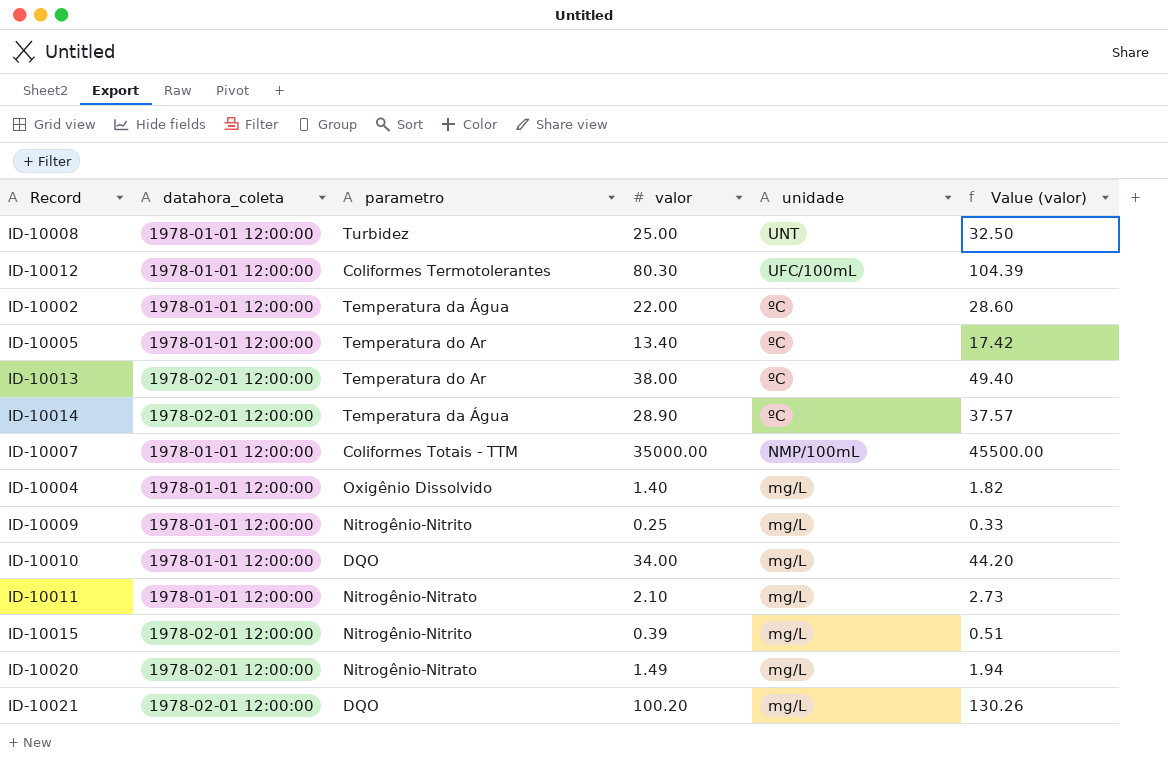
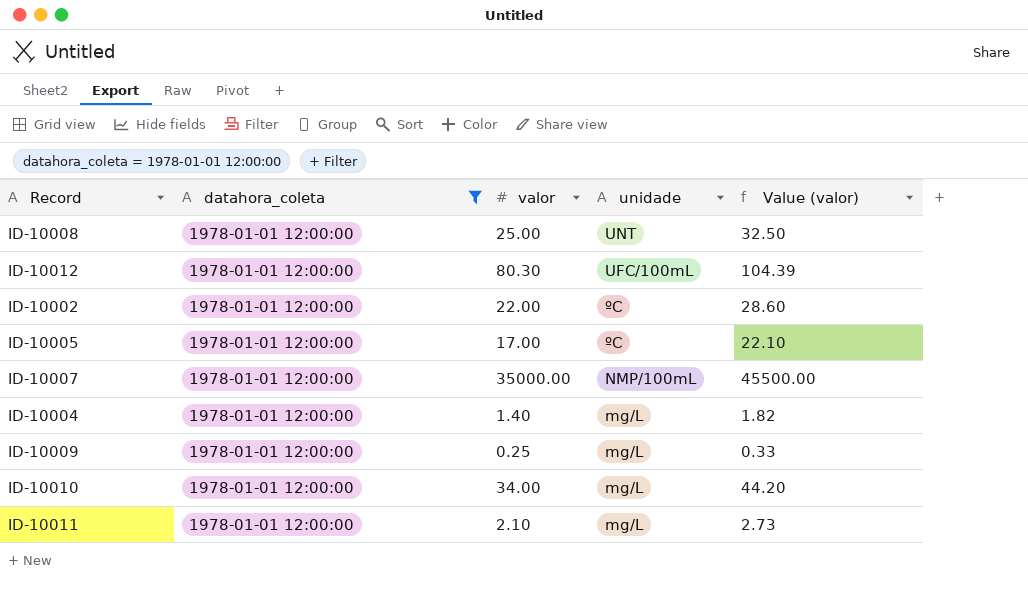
filter: none -> datahora_coleta = 1978-01-01 12:00:00
column parametro | position: 3 -> none
ID-10005 | valor: 13.40 -> 17.00
ID-10005 | Value (valor): 17.42 -> 22.10

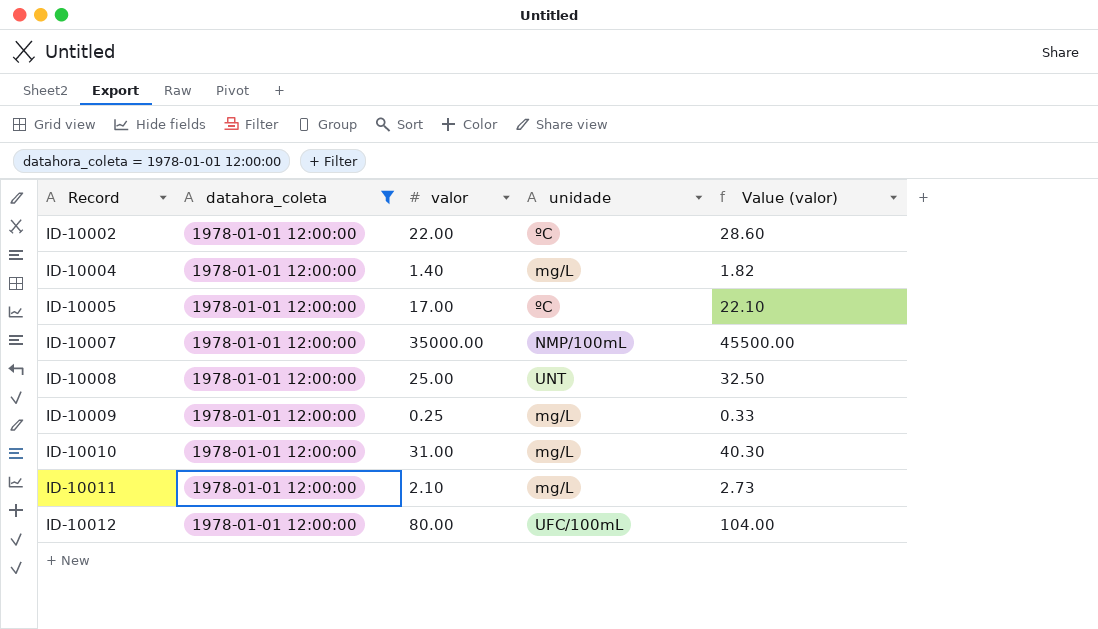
row order: unidade descending -> Record ascending
ID-10010 | valor: 34.00 -> 31.00
ID-10010 | Value (valor): 44.20 -> 40.30
ID-10012 | valor: 80.30 -> 80.00
ID-10012 | Value (valor): 104.39 -> 104.00

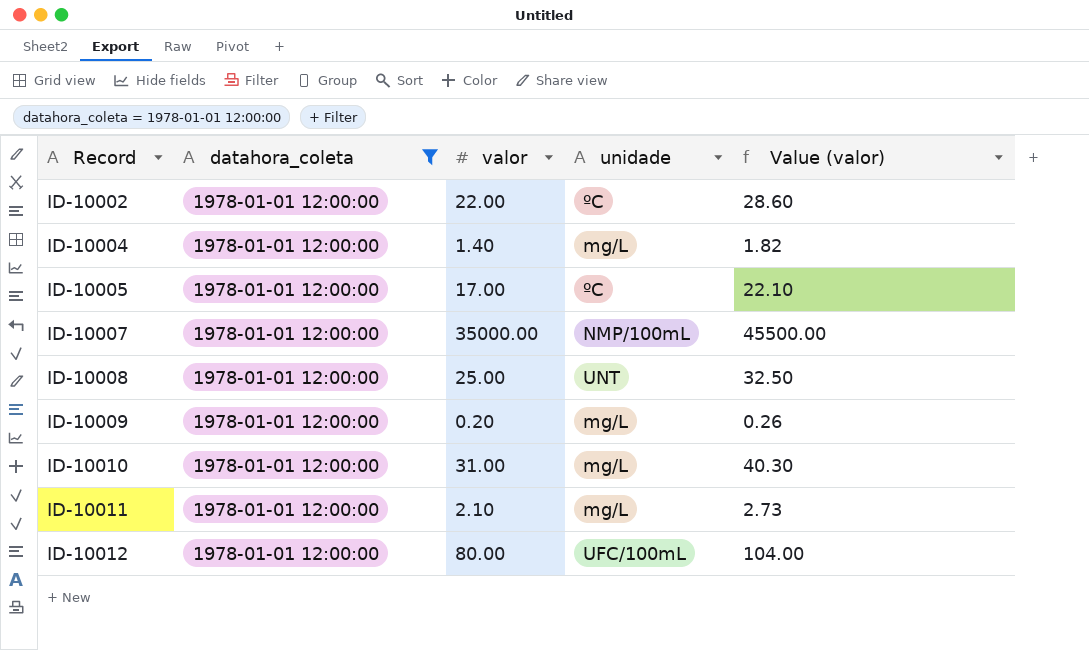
ID-10009 | valor: 0.25 -> 0.20
ID-10009 | Value (valor): 0.33 -> 0.26

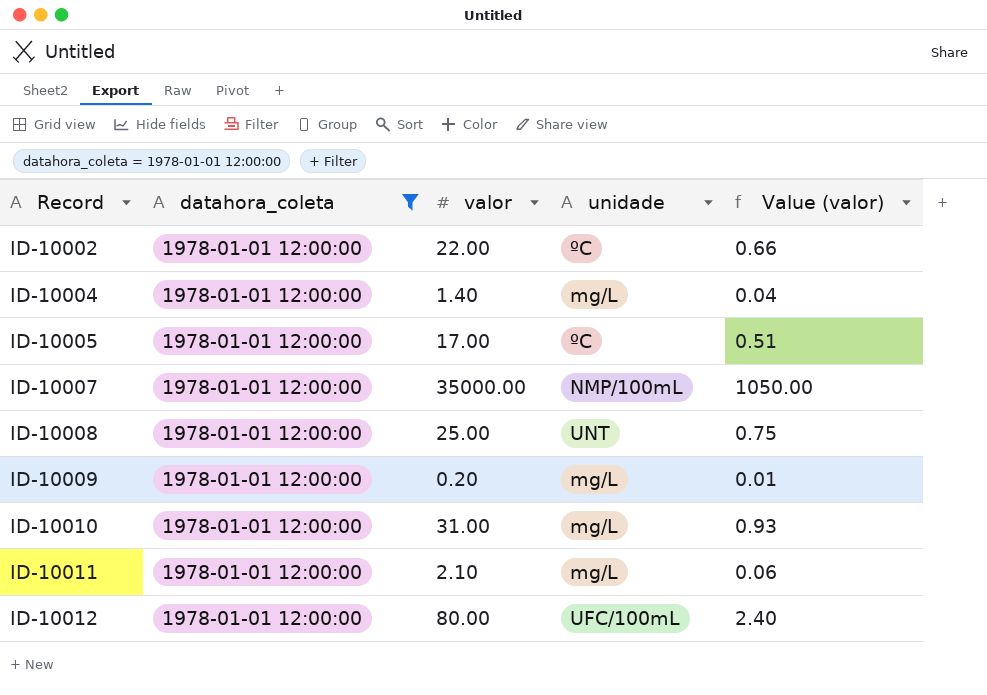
column Value (valor) | formula: [valor] * 1.3 -> [valor] * 0.03

